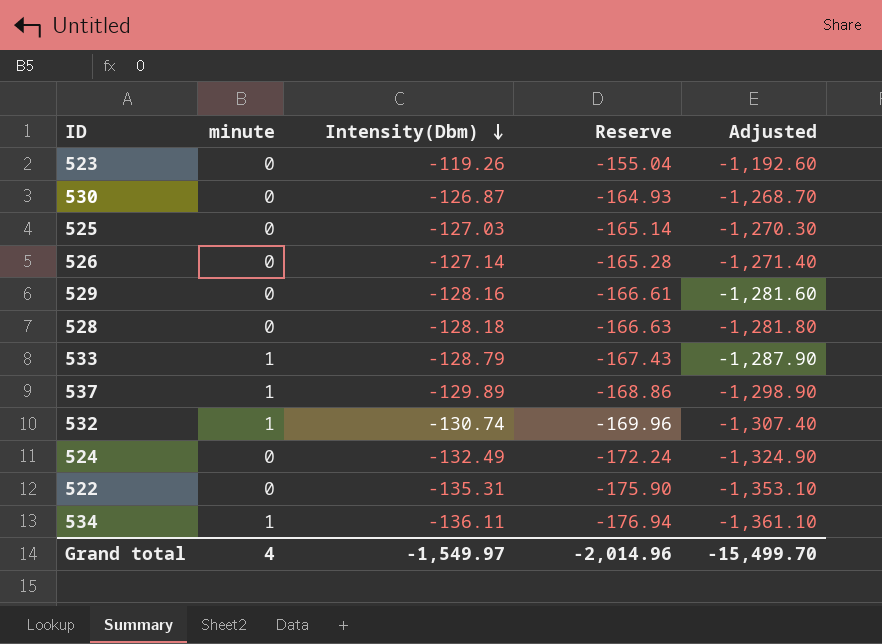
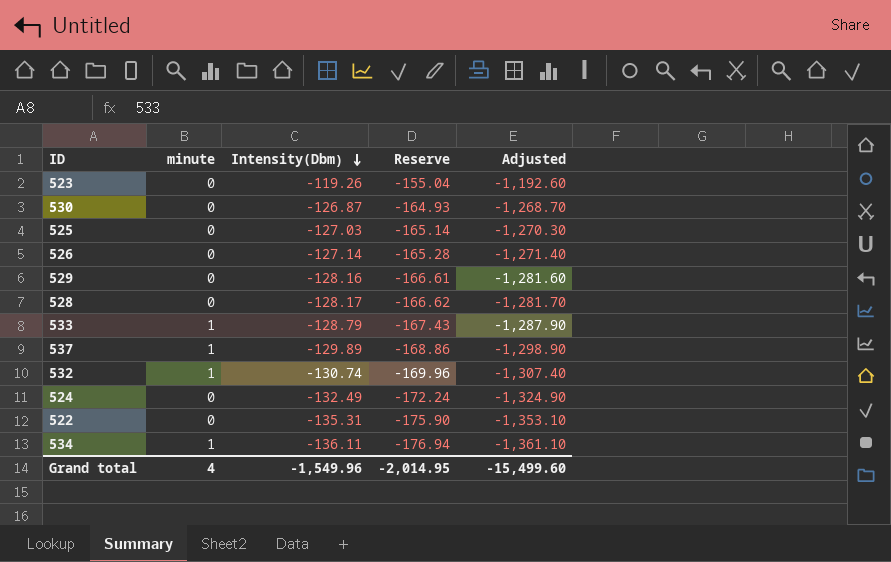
528 | Intensity(Dbm): -128.18 -> -128.17
528 | Reserve: -166.63 -> -166.62
528 | Adjusted: -1,281.80 -> -1,281.70
Grand total | Intensity(Dbm): -1,549.97 -> -1,549.96
Grand total | Reserve: -2,014.96 -> -2,014.95
Grand total | Adjusted: -15,499.70 -> -15,499.60

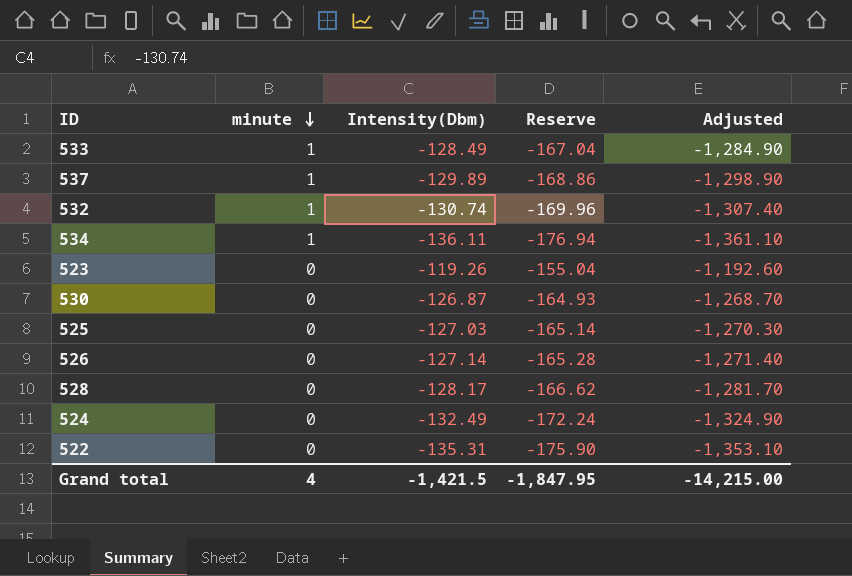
row order: Intensity(Dbm) descending -> minute descending
row 529: 0 | -128.16 | -166.61 | -1,281.60 -> none
533 | Intensity(Dbm): -128.79 -> -128.49
533 | Reserve: -167.43 -> -167.04
533 | Adjusted: -1,287.90 -> -1,284.90
Grand total | Intensity(Dbm): -1,549.96 -> -1,421.5
Grand total | Reserve: -2,014.95 -> -1,847.95
Grand total | Adjusted: -15,499.60 -> -14,215.00

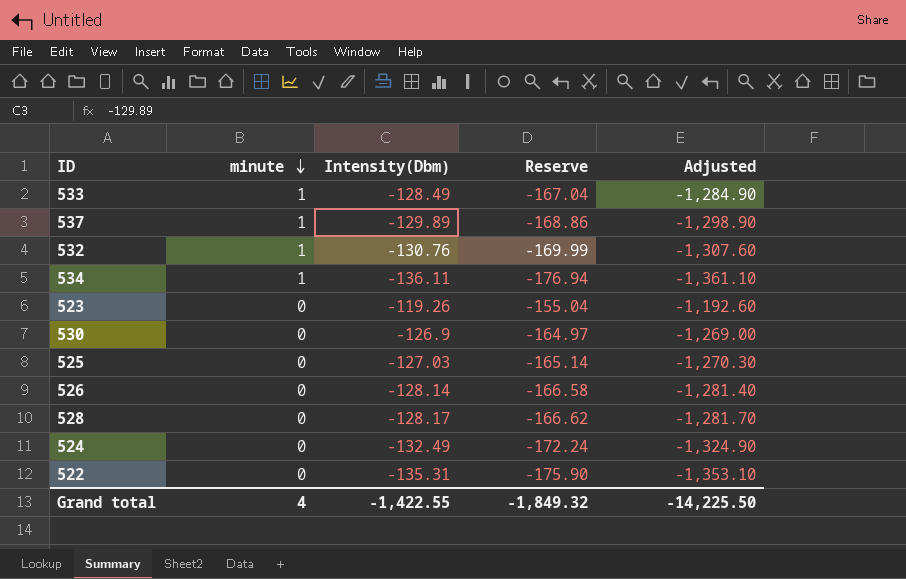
532 | Intensity(Dbm): -130.74 -> -130.76
532 | Reserve: -169.96 -> -169.99
532 | Adjusted: -1,307.40 -> -1,307.60
530 | Intensity(Dbm): -126.87 -> -126.9
530 | Reserve: -164.93 -> -164.97
530 | Adjusted: -1,268.70 -> -1,269.00
526 | Intensity(Dbm): -127.14 -> -128.14
526 | Reserve: -165.28 -> -166.58
526 | Adjusted: -1,271.40 -> -1,281.40
Grand total | Intensity(Dbm): -1,421.5 -> -1,422.55
Grand total | Reserve: -1,847.95 -> -1,849.32
Grand total | Adjusted: -14,215.00 -> -14,225.50

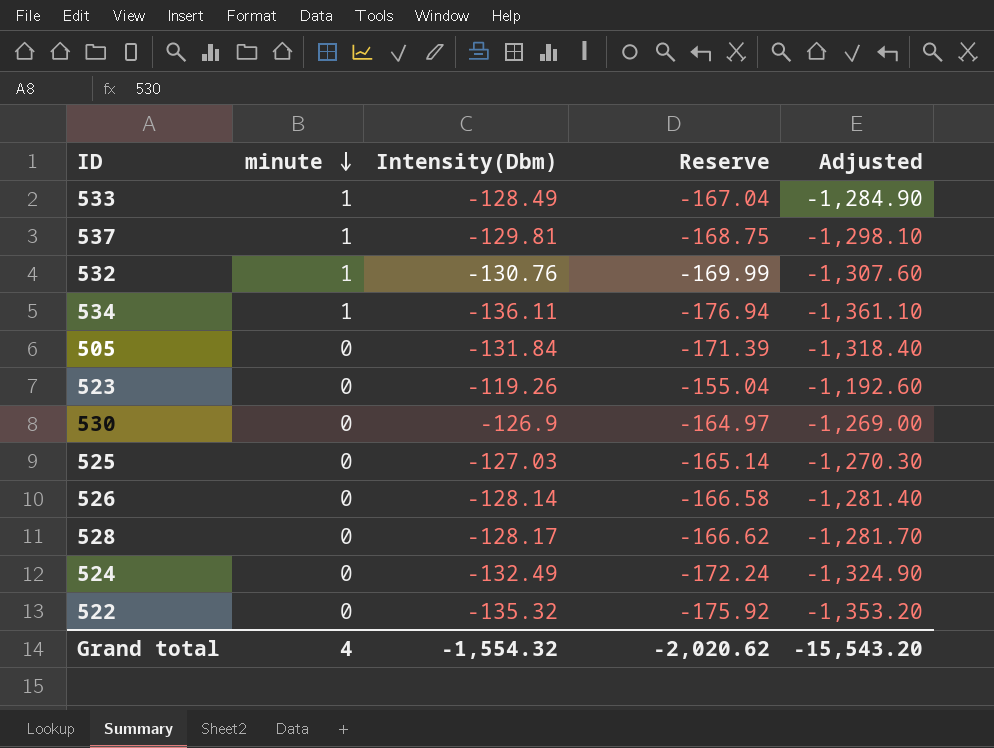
537 | Intensity(Dbm): -129.89 -> -129.81
537 | Reserve: -168.86 -> -168.75
537 | Adjusted: -1,298.90 -> -1,298.10
row 505: none -> 0 | -131.84 | -171.39 | -1,318.40
522 | Intensity(Dbm): -135.31 -> -135.32
522 | Reserve: -175.90 -> -175.92
522 | Adjusted: -1,353.10 -> -1,353.20
Grand total | Intensity(Dbm): -1,422.55 -> -1,554.32
Grand total | Reserve: -1,849.32 -> -2,020.62
Grand total | Adjusted: -14,225.50 -> -15,543.20

